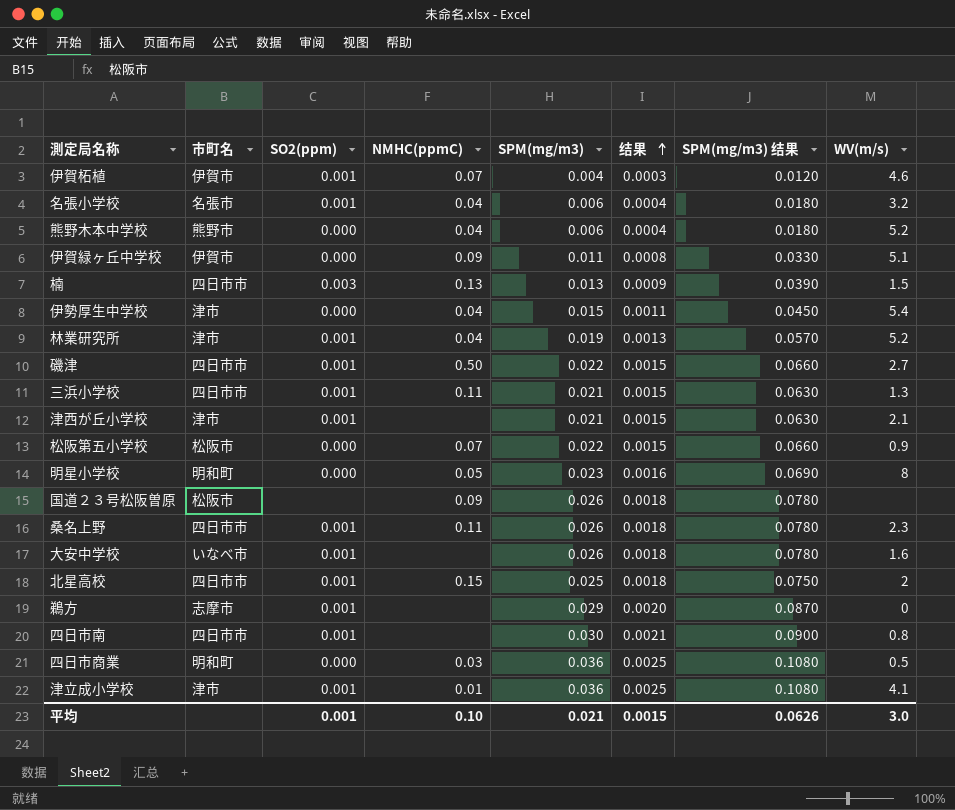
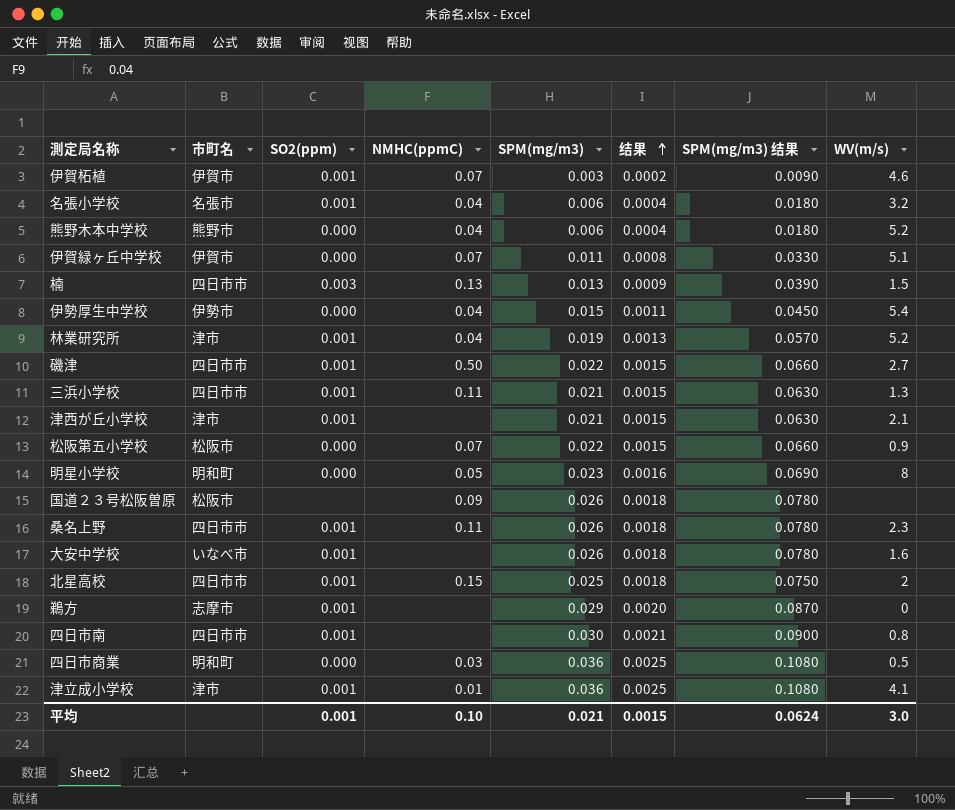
伊賀柘植 | SPM(mg/m3): 0.004 -> 0.003
伊賀柘植 | 结果: 0.0003 -> 0.0002
伊賀柘植 | SPM(mg/m3) 结果: 0.0120 -> 0.0090
伊賀緑ヶ丘中学校 | NMHC(ppmC): 0.09 -> 0.07
伊勢厚生中学校 | 市町名: 津市 -> 伊勢市
平均 | SPM(mg/m3) 结果: 0.0626 -> 0.0624

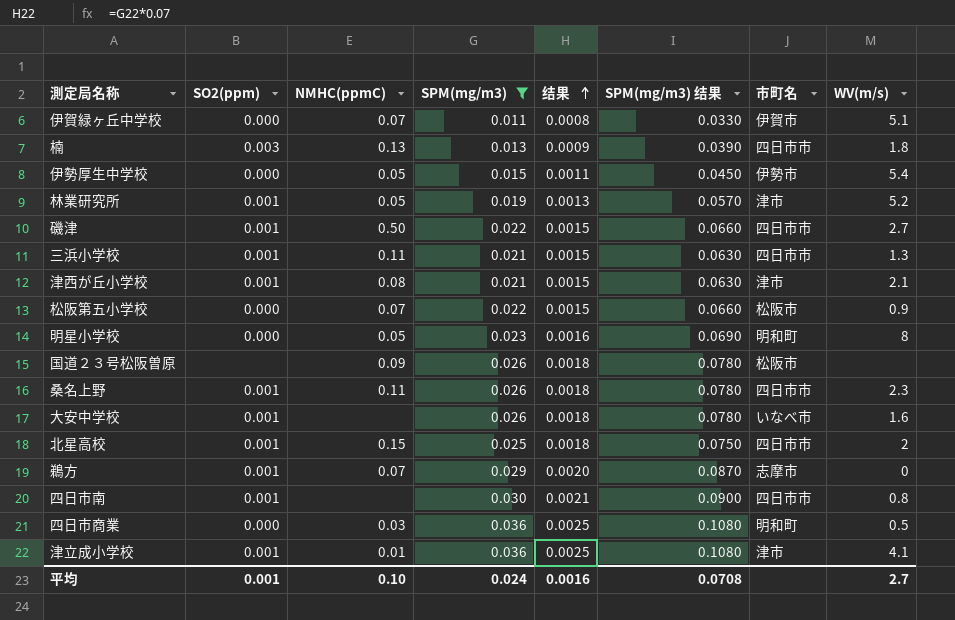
filter: none -> SPM(mg/m3) >= 0.011
column 市町名 | position: 2 -> 7
楠 | WV(m/s): 1.5 -> 1.8
伊勢厚生中学校 | NMHC(ppmC): 0.04 -> 0.05
林業研究所 | NMHC(ppmC): 0.04 -> 0.05
津西が丘小学校 | NMHC(ppmC): none -> 0.08
鵜方 | NMHC(ppmC): none -> 0.07
平均 | SPM(mg/m3): 0.021 -> 0.024
平均 | 结果: 0.0015 -> 0.0016
平均 | SPM(mg/m3) 结果: 0.0624 -> 0.0708
平均 | WV(m/s): 3.0 -> 2.7

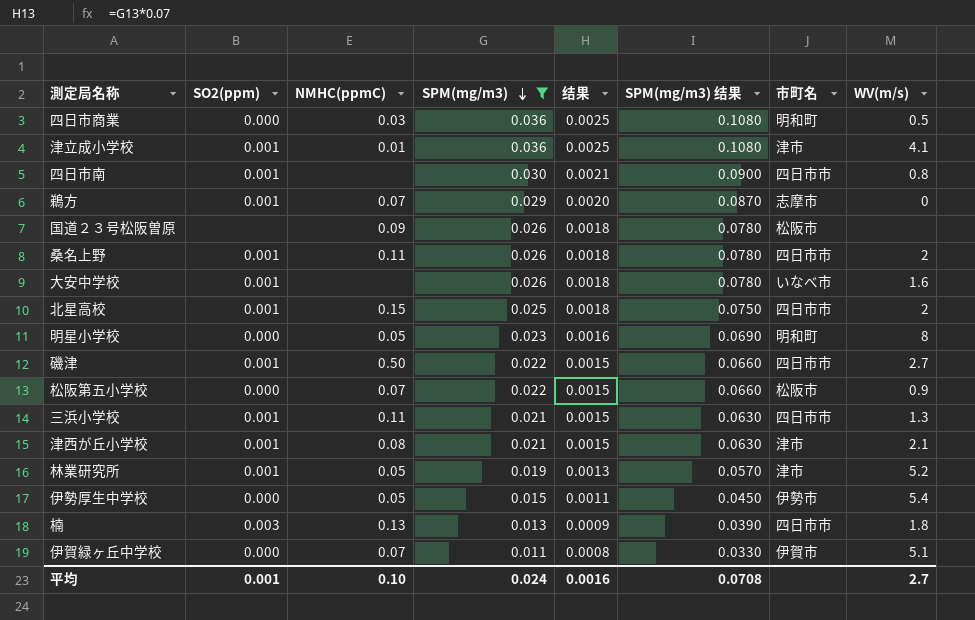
row order: 结果 ascending -> SPM(mg/m3) descending
桑名上野 | WV(m/s): 2.3 -> 2

